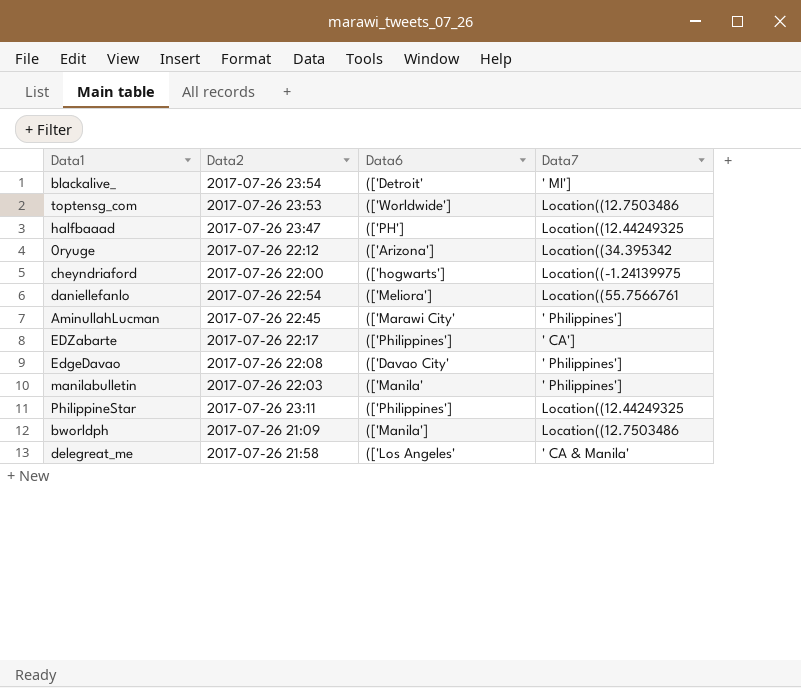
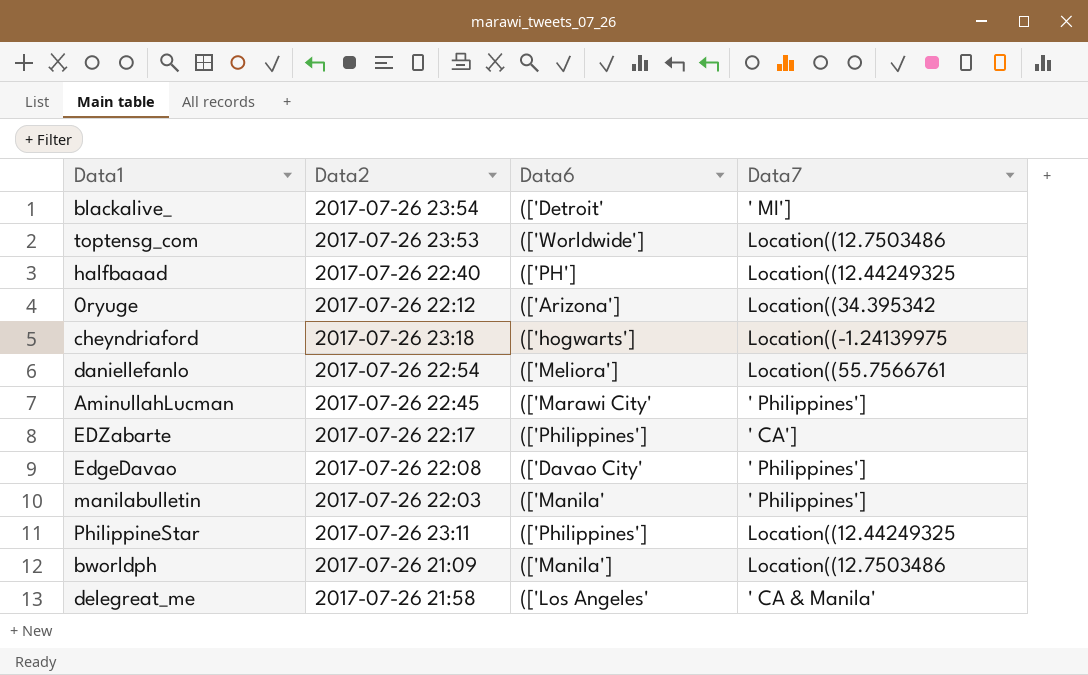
halfbaaad | Data2: 2017-07-26 23:47 -> 2017-07-26 22:40
cheyndriaford | Data2: 2017-07-26 22:00 -> 2017-07-26 23:18

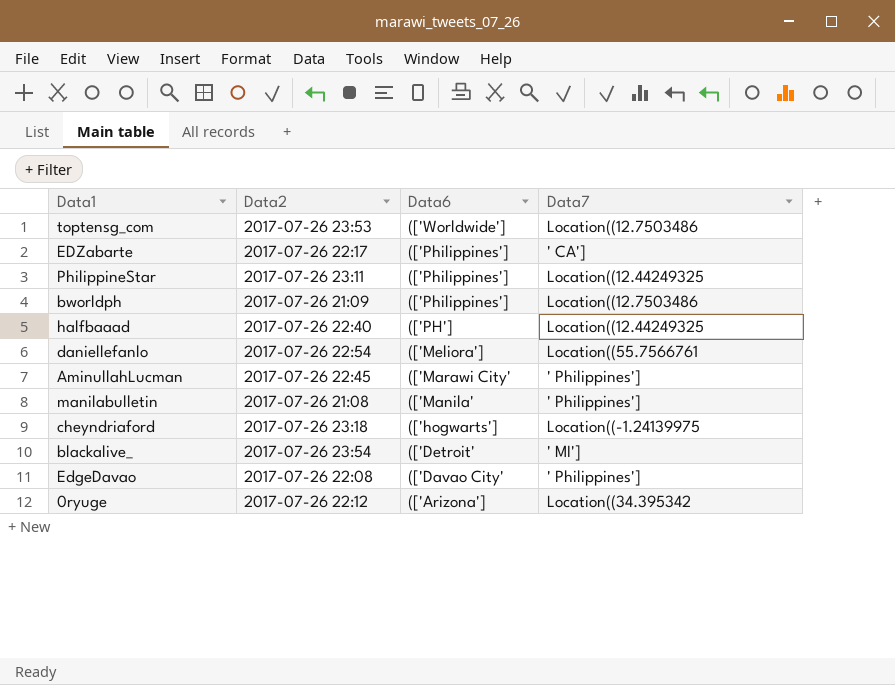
row order: none -> Data6 descending
row delegreat_me: 2017-07-26 21:58 | (['Los Angeles' | ' CA & Manila' -> none
bworldph | Data6: (['Manila'] -> (['Philippines']
manilabulletin | Data2: 2017-07-26 22:03 -> 2017-07-26 21:08

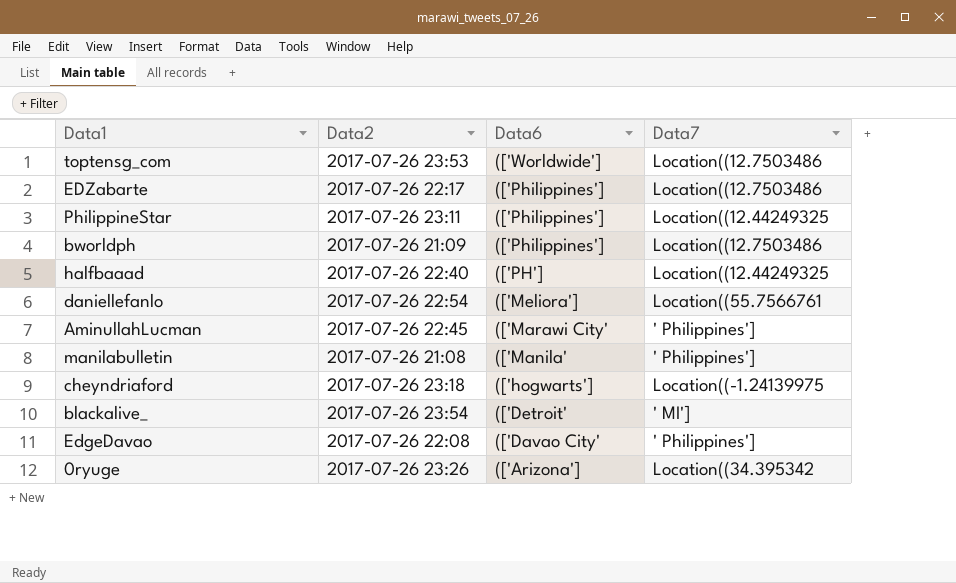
EDZabarte | Data7: ' CA'] -> Location((12.7503486
0ryuge | Data2: 2017-07-26 22:12 -> 2017-07-26 23:26

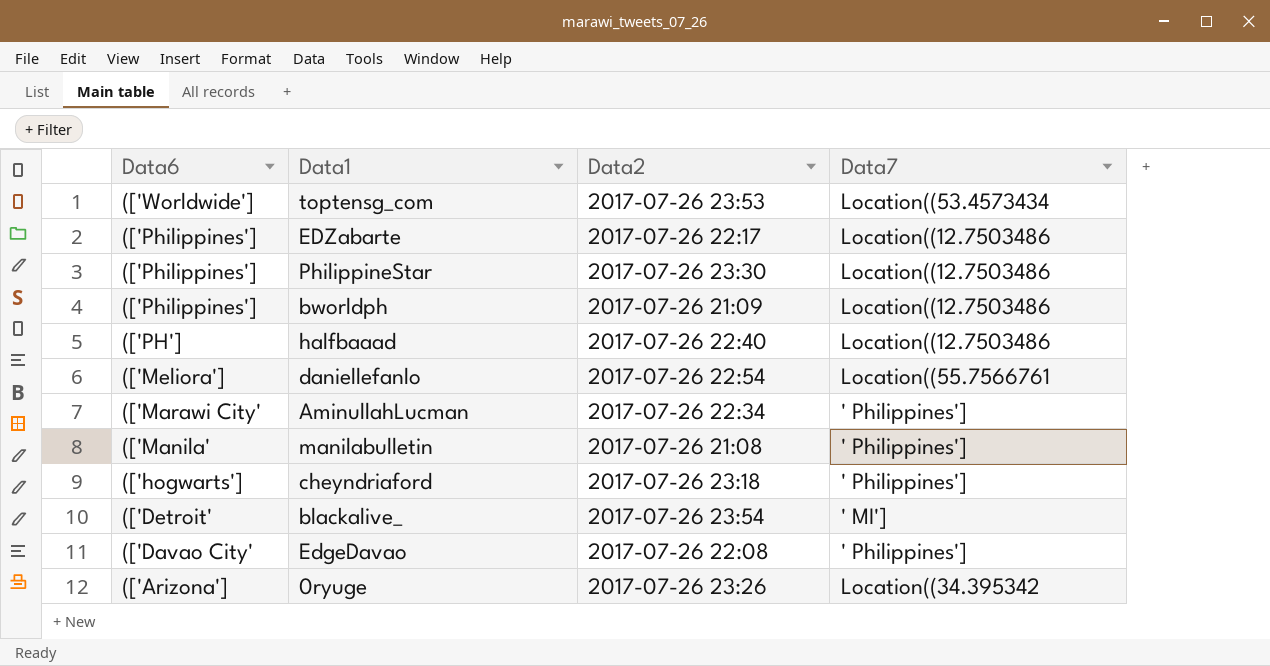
column Data6 | position: 3 -> 1
toptensg_com | Data7: Location((12.7503486 -> Location((53.4573434
PhilippineStar | Data2: 2017-07-26 23:11 -> 2017-07-26 23:30
PhilippineStar | Data7: Location((12.44249325 -> Location((12.7503486
halfbaaad | Data7: Location((12.44249325 -> Location((12.7503486
AminullahLucman | Data2: 2017-07-26 22:45 -> 2017-07-26 22:34
cheyndriaford | Data7: Location((-1.24139975 -> ' Philippines']

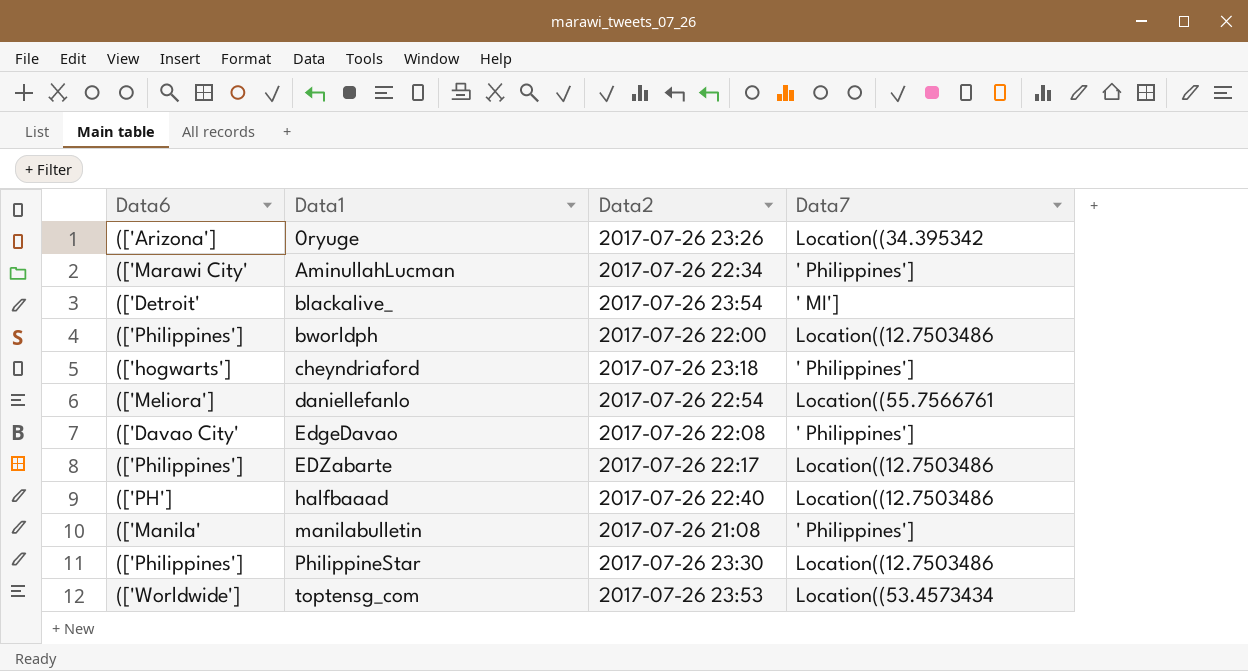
row order: Data6 descending -> Data1 ascending
bworldph | Data2: 2017-07-26 21:09 -> 2017-07-26 22:00

